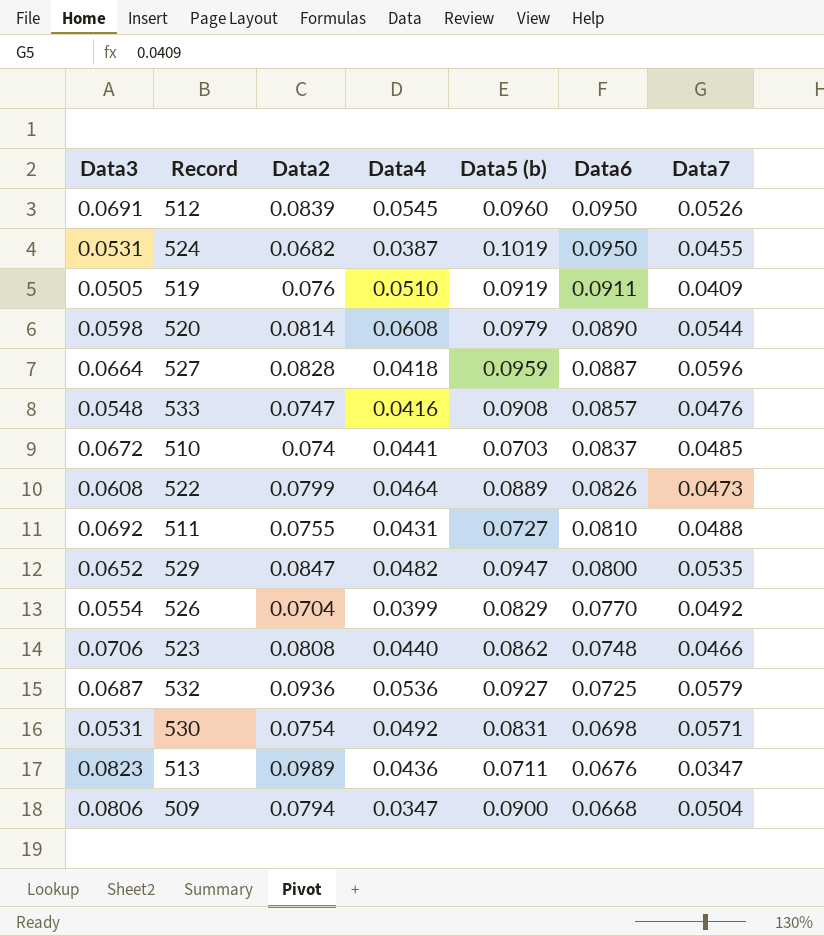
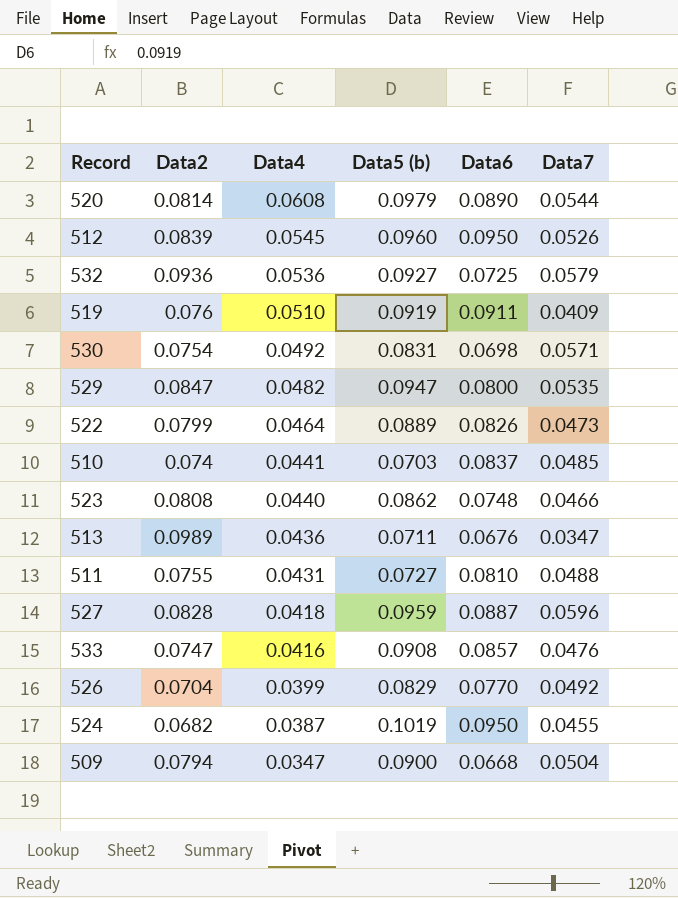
row order: Data6 descending -> Data4 descending
column Data3 | position: 1 -> none

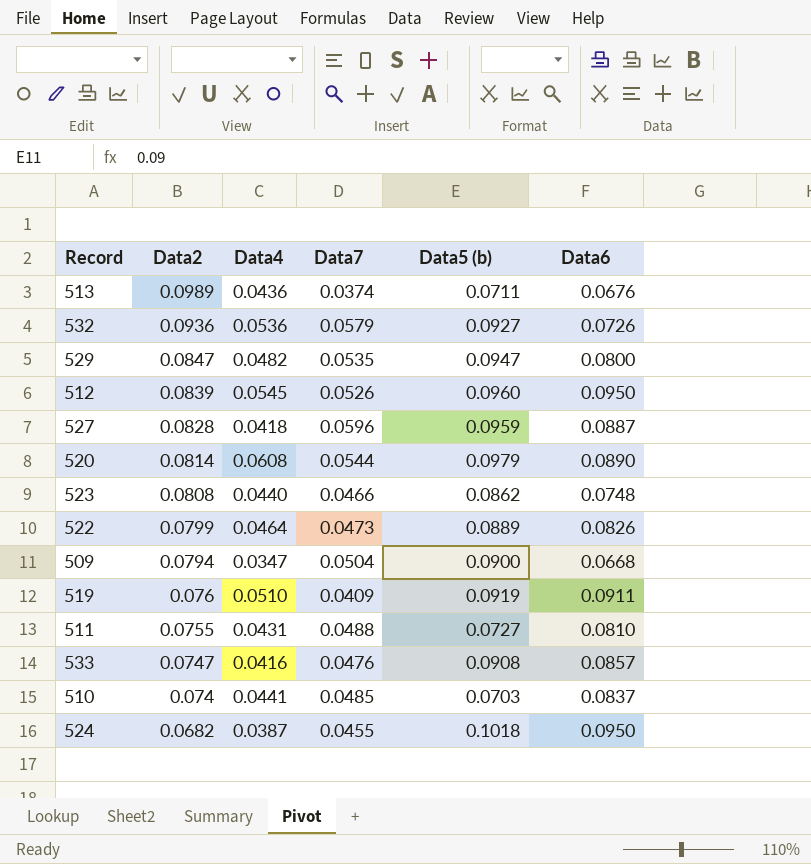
row order: Data4 descending -> Data2 descending
column Data7 | position: 6 -> 4
row 530: 0.0754 | 0.0492 | 0.0831 | 0.0698 | 0.0571 -> none
row 526: 0.0704 | 0.0399 | 0.0829 | 0.0770 | 0.0492 -> none
513 | Data7: 0.0347 -> 0.0374
532 | Data6: 0.0725 -> 0.0726
524 | Data5 (b): 0.1019 -> 0.1018

